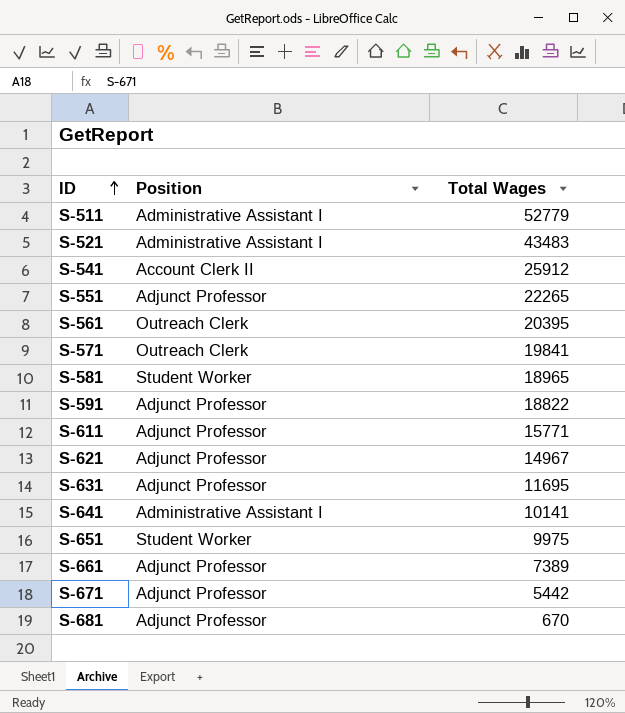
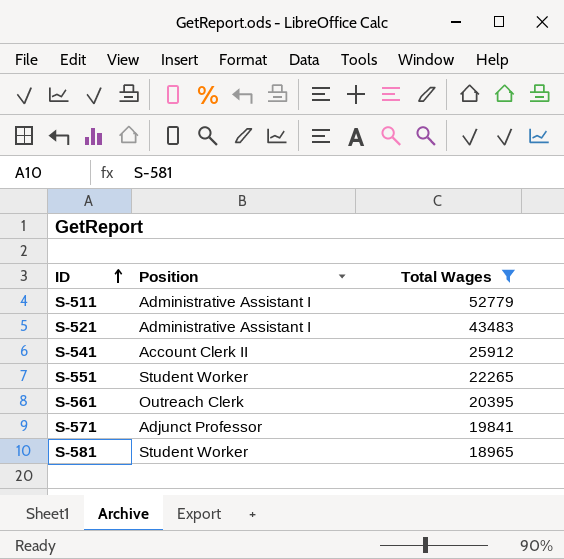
filter: none -> Total Wages >= 18965
S-551 | Position: Adjunct Professor -> Student Worker
S-571 | Position: Outreach Clerk -> Adjunct Professor

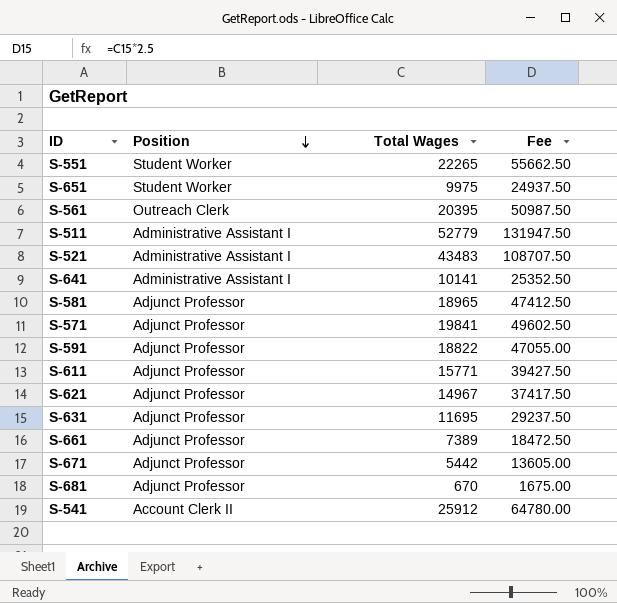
filter: Total Wages >= 18965 -> none
row order: ID ascending -> Position descending
column Fee | formula: none -> [Total Wages] * 2.5
S-581 | Position: Student Worker -> Adjunct Professor

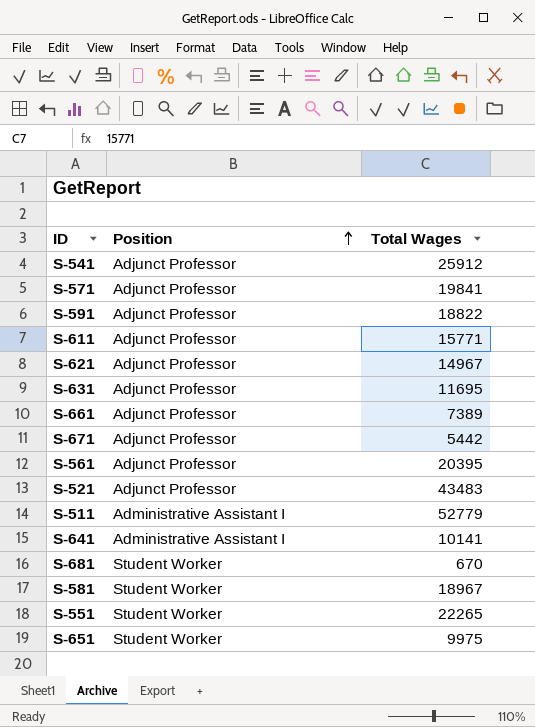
row order: Position descending -> Position ascending
column Fee | formula: [Total Wages] * 2.5 -> none
S-541 | Position: Account Clerk II -> Adjunct Professor
S-561 | Position: Outreach Clerk -> Adjunct Professor
S-521 | Position: Administrative Assistant I -> Adjunct Professor
S-681 | Position: Adjunct Professor -> Student Worker
S-581 | Position: Adjunct Professor -> Student Worker
S-581 | Total Wages: 18965 -> 18967

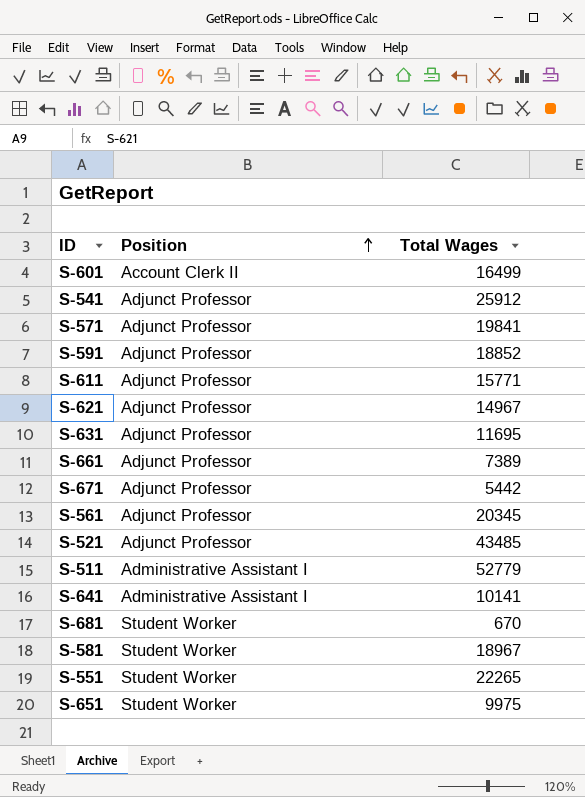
row S-601: none -> Account Clerk II | 16499
S-591 | Total Wages: 18822 -> 18852
S-561 | Total Wages: 20395 -> 20345
S-521 | Total Wages: 43483 -> 43485

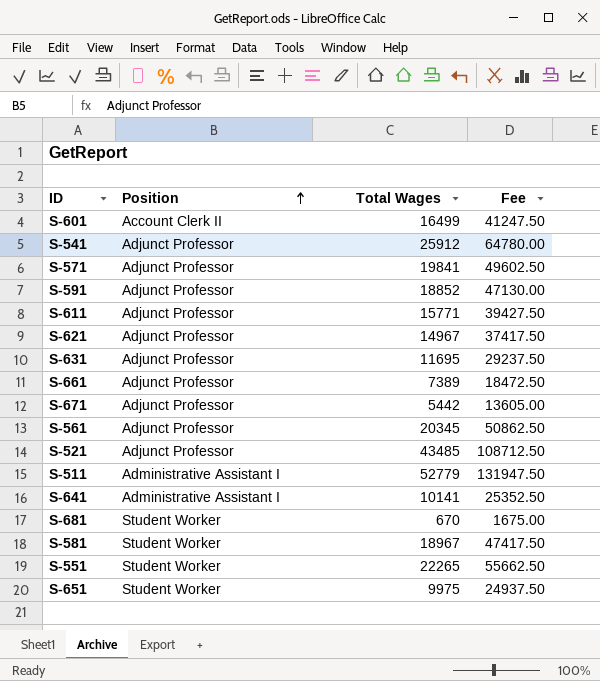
column Fee | formula: none -> [Total Wages] * 2.5

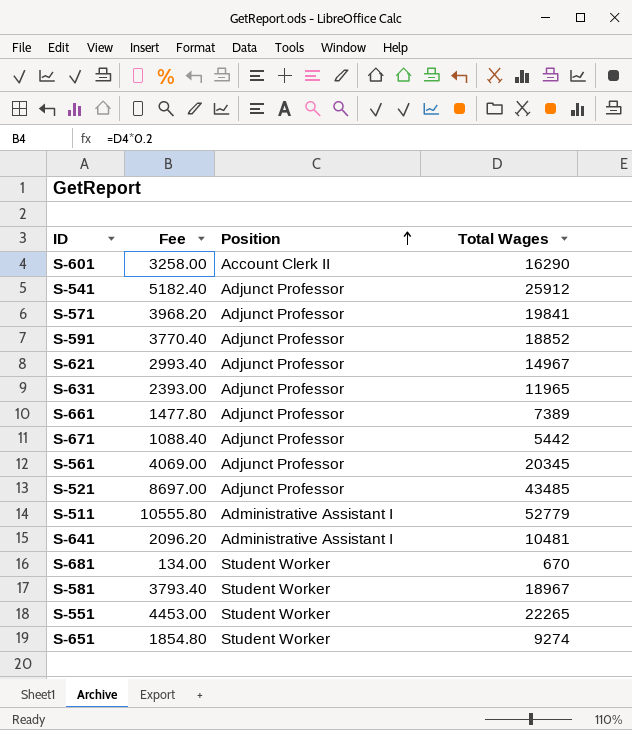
column Fee | formula: [Total Wages] * 2.5 -> [Total Wages] * 0.2
column Fee | position: 4 -> 2
row S-611: Adjunct Professor | 15771 | 39427.50 -> none
S-601 | Total Wages: 16499 -> 16290
S-631 | Total Wages: 11695 -> 11965
S-641 | Total Wages: 10141 -> 10481
S-651 | Total Wages: 9975 -> 9274

